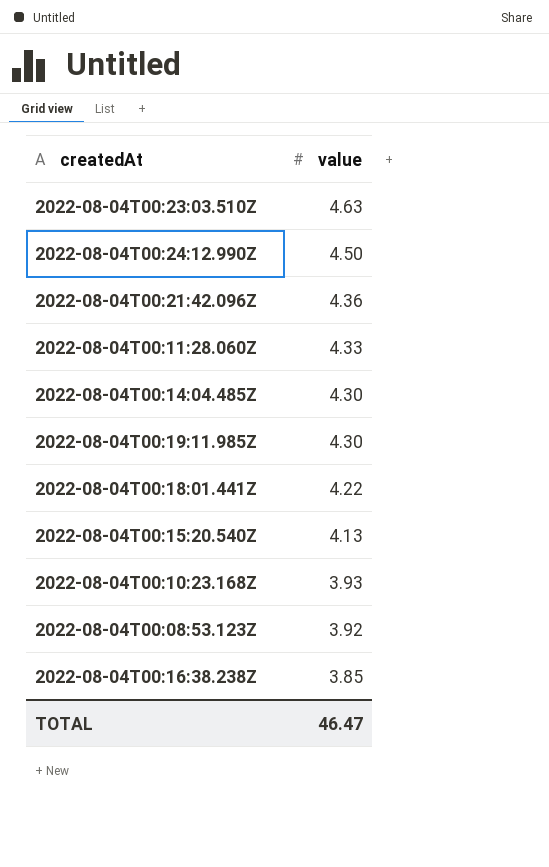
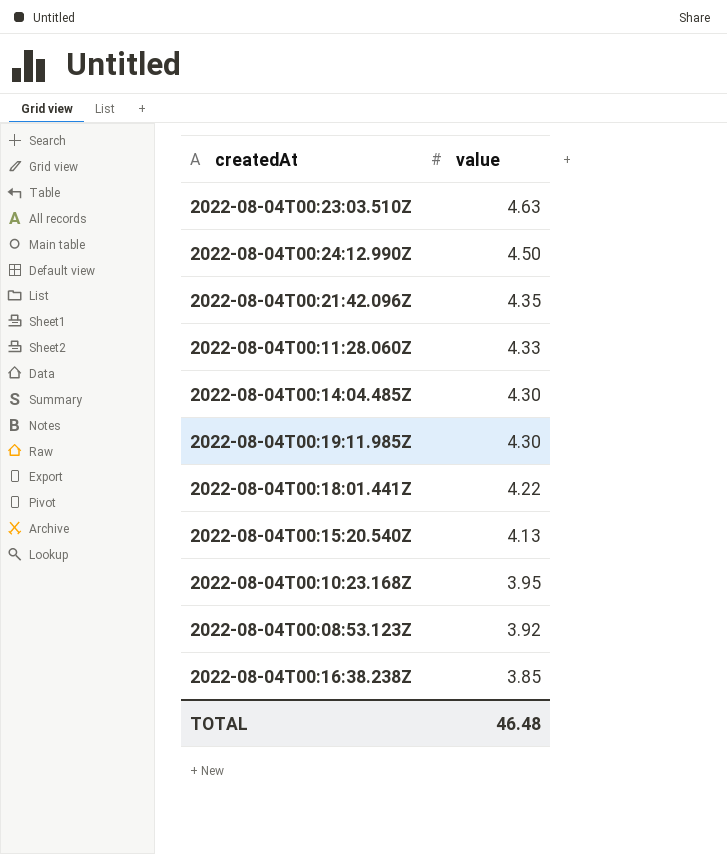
2022-08-04T00:21:42.096Z | value: 4.36 -> 4.35
2022-08-04T00:10:23.168Z | value: 3.93 -> 3.95
TOTAL | value: 46.47 -> 46.48

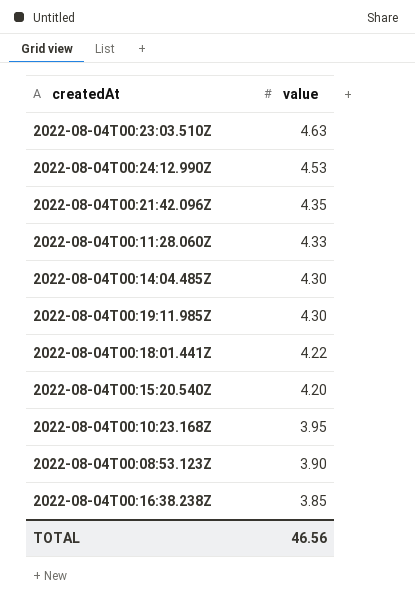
2022-08-04T00:24:12.990Z | value: 4.50 -> 4.53
2022-08-04T00:15:20.540Z | value: 4.13 -> 4.20
2022-08-04T00:08:53.123Z | value: 3.92 -> 3.90
TOTAL | value: 46.48 -> 46.56

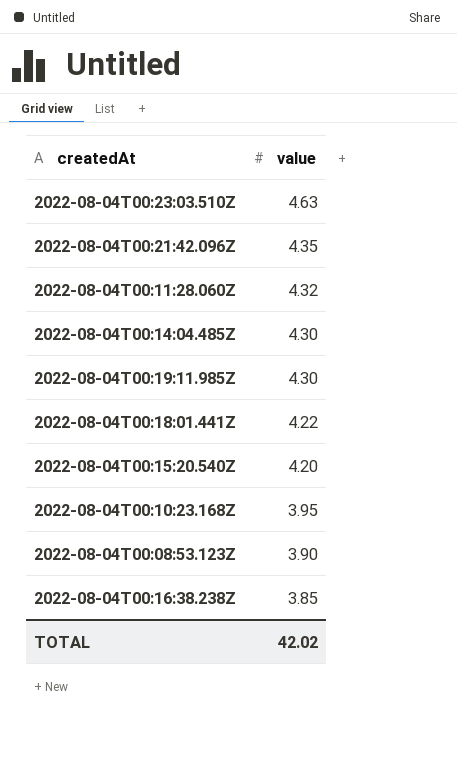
row 2022-08-04T00:24:12.990Z: 4.53 -> none
2022-08-04T00:11:28.060Z | value: 4.33 -> 4.32
TOTAL | value: 46.56 -> 42.02

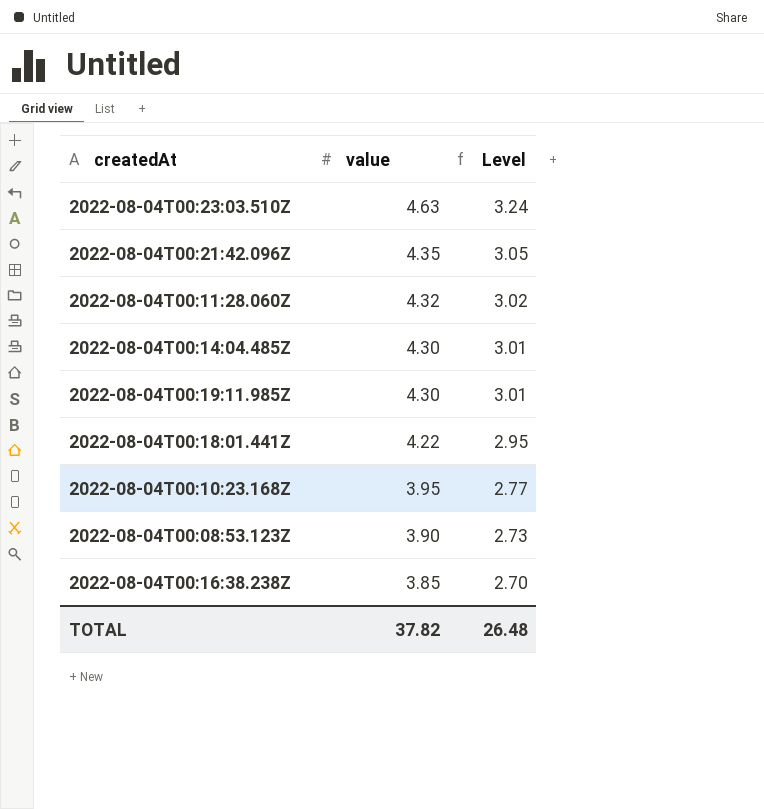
column Level | formula: none -> [value] * 0.7
row 2022-08-04T00:15:20.540Z: 4.20 -> none
TOTAL | value: 42.02 -> 37.82

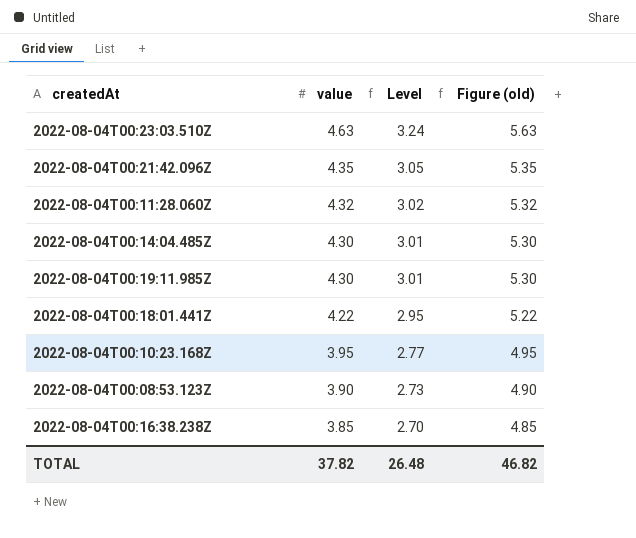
column Figure (old) | formula: none -> [value] + 1

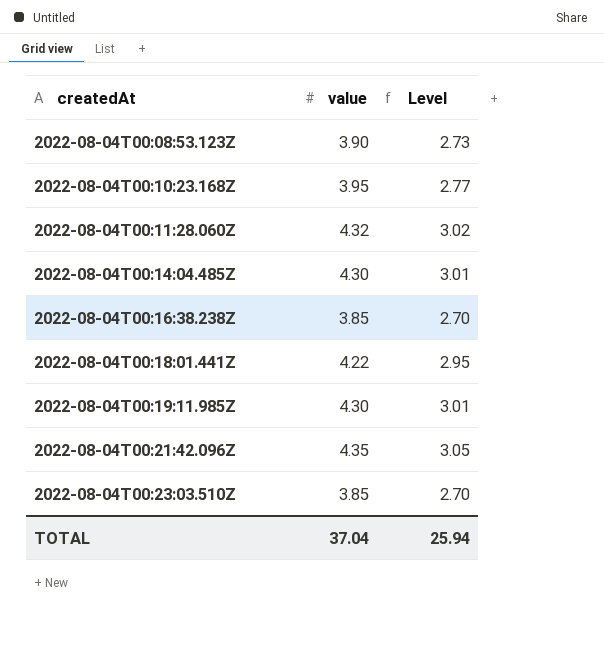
row order: value descending -> createdAt ascending
column Figure (old) | formula: [value] + 1 -> none
2022-08-04T00:23:03.510Z | value: 4.63 -> 3.85
2022-08-04T00:23:03.510Z | Level: 3.24 -> 2.70
TOTAL | value: 37.82 -> 37.04
TOTAL | Level: 26.48 -> 25.94

